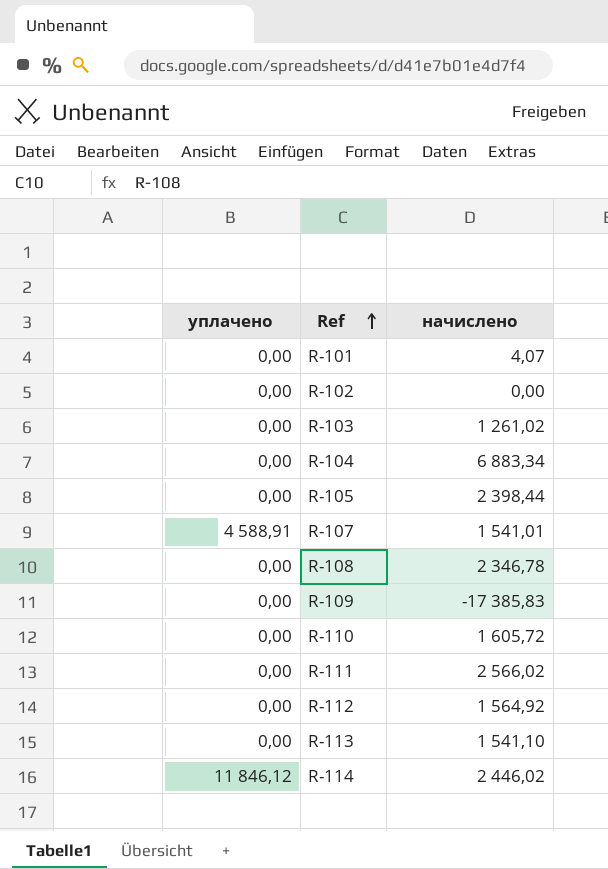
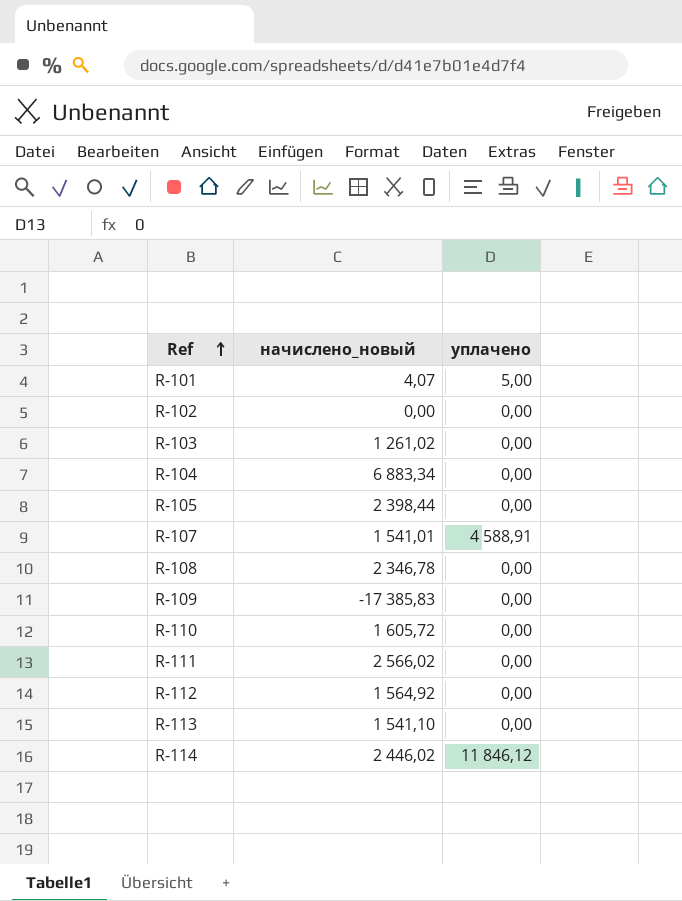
column name: начислено -> начислено_новый
column уплачено | position: 1 -> 3
R-101 | уплачено: 0,00 -> 5,00

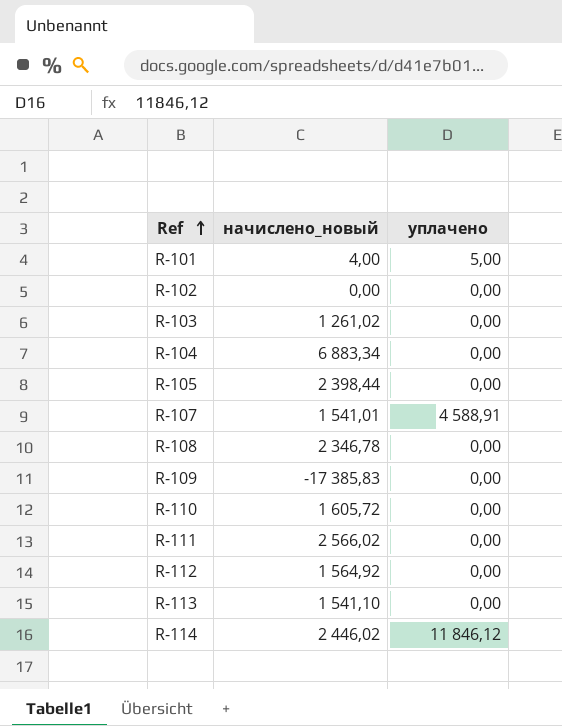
R-101 | начислено_новый: 4,07 -> 4,00

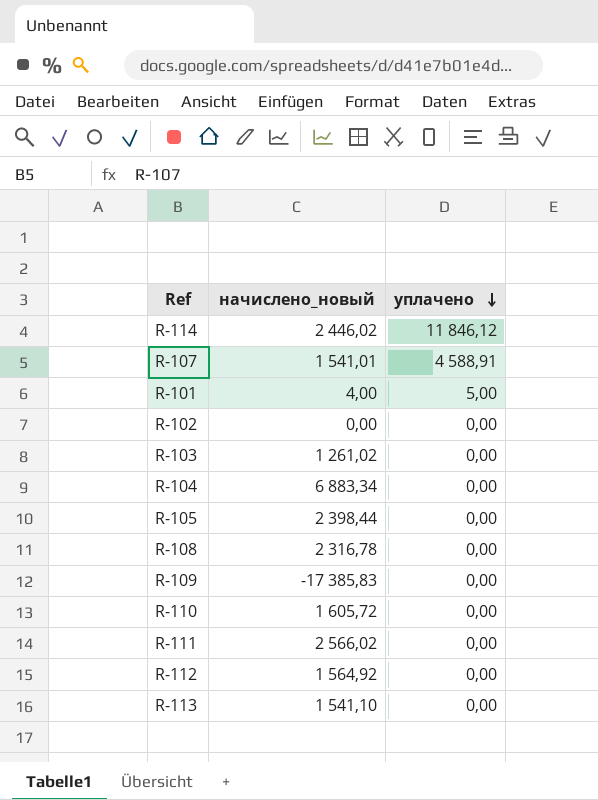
row order: Ref ascending -> уплачено descending
R-108 | начислено_новый: 2 346,78 -> 2 316,78

